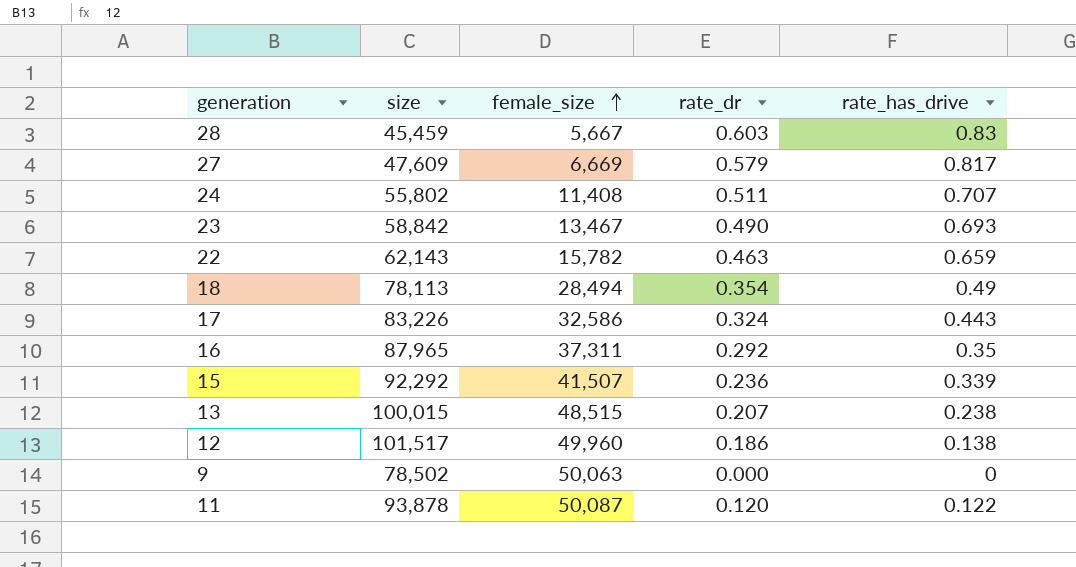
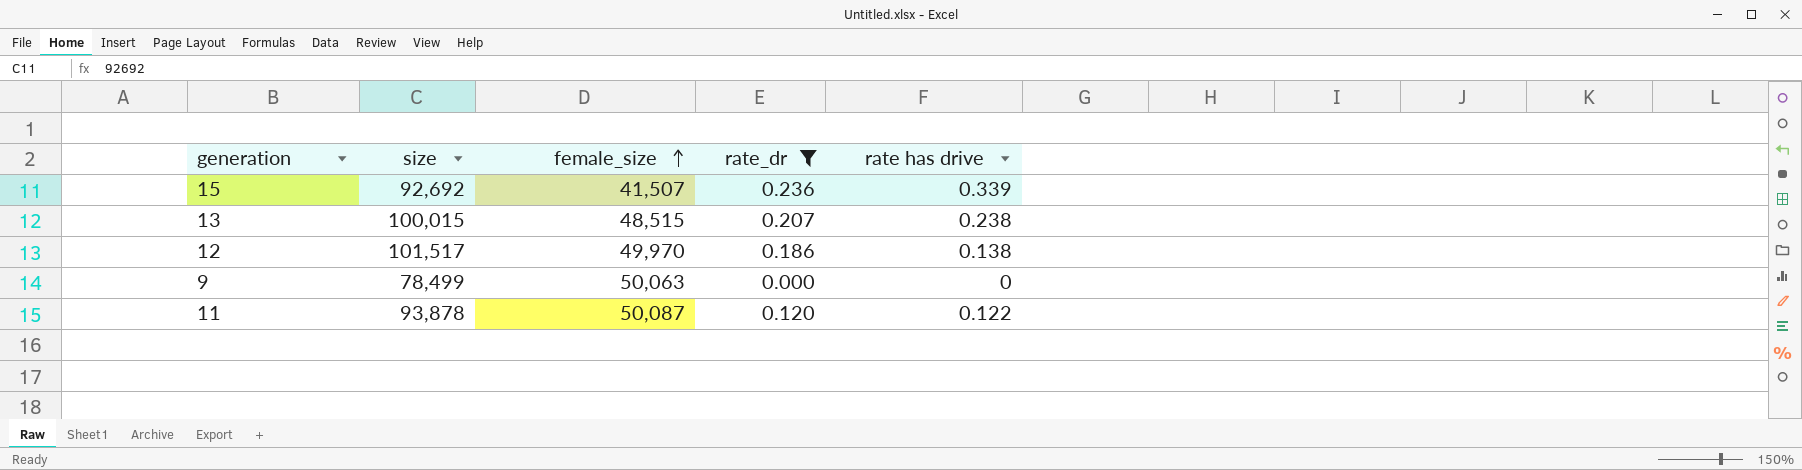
filter: none -> rate_dr <= 0.236
column name: rate_has_drive -> rate has drive
15 | size: 92,292 -> 92,692
12 | female_size: 49,960 -> 49,970
9 | size: 78,502 -> 78,499

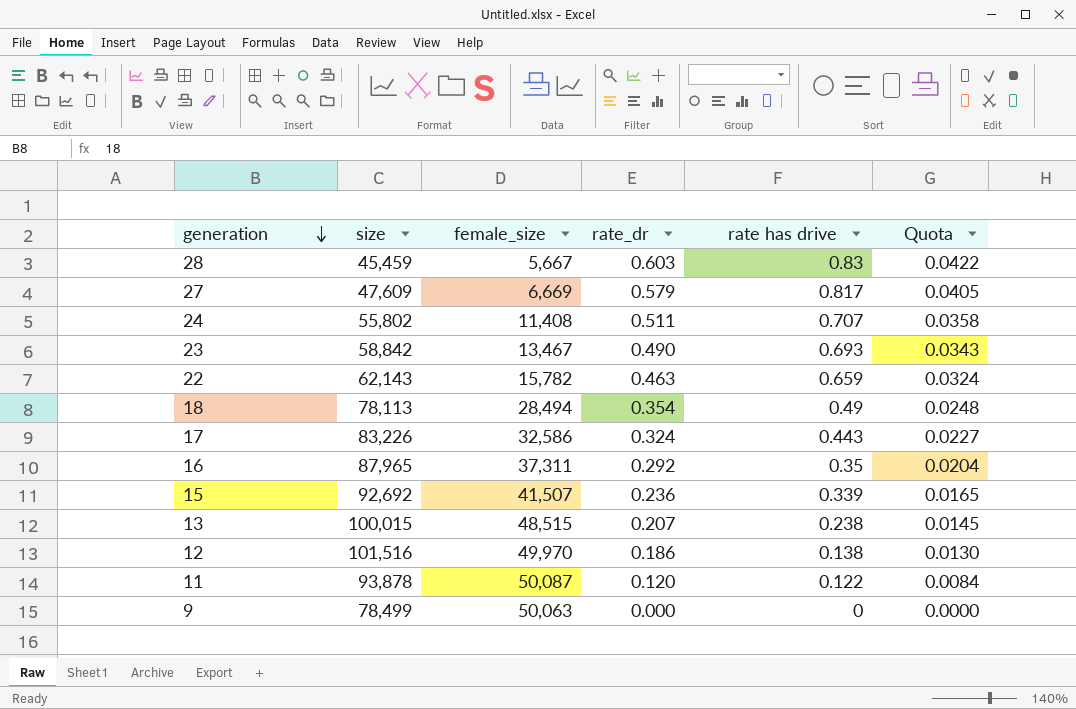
filter: rate_dr <= 0.236 -> none
row order: female_size ascending -> generation descending
column Quota | formula: none -> [rate_dr] * 0.07
12 | size: 101,517 -> 101,516

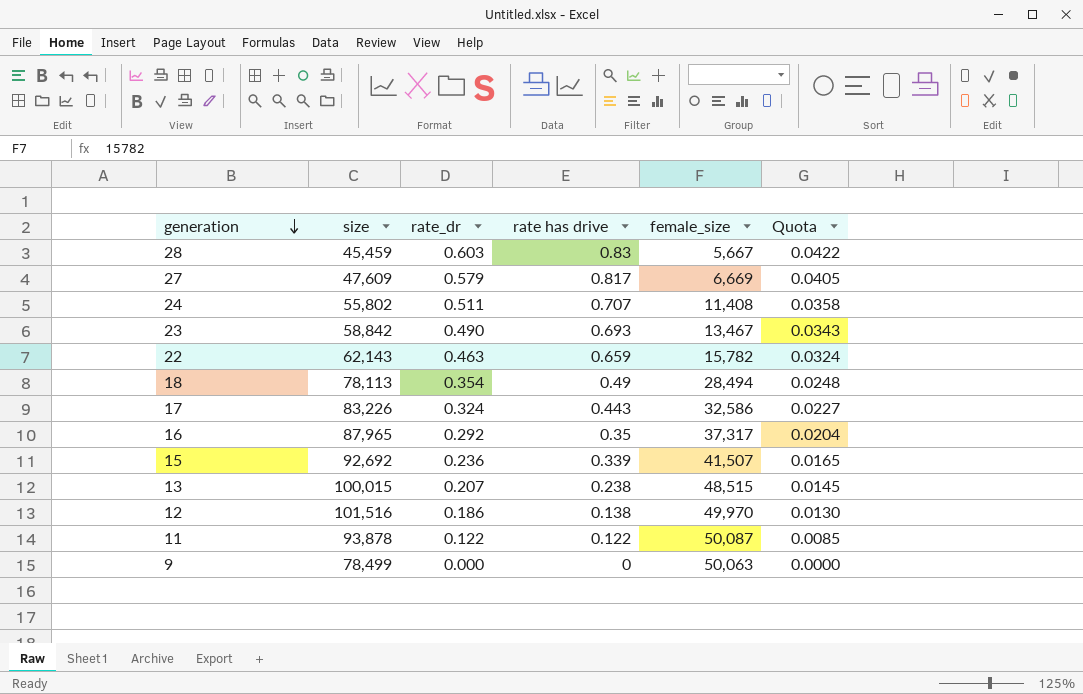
column female_size | position: 3 -> 5
16 | female_size: 37,311 -> 37,317
11 | rate_dr: 0.120 -> 0.122
11 | Quota: 0.0084 -> 0.0085

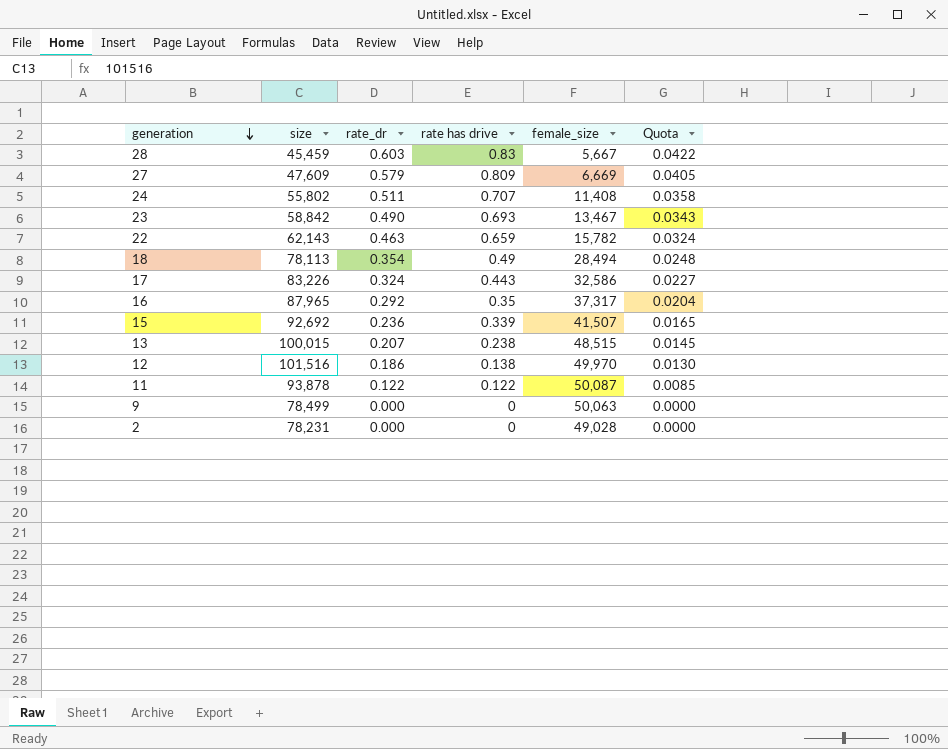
27 | rate has drive: 0.817 -> 0.809
row 2: none -> 78,231 | 0.000 | 0 | 49,028 | 0.0000

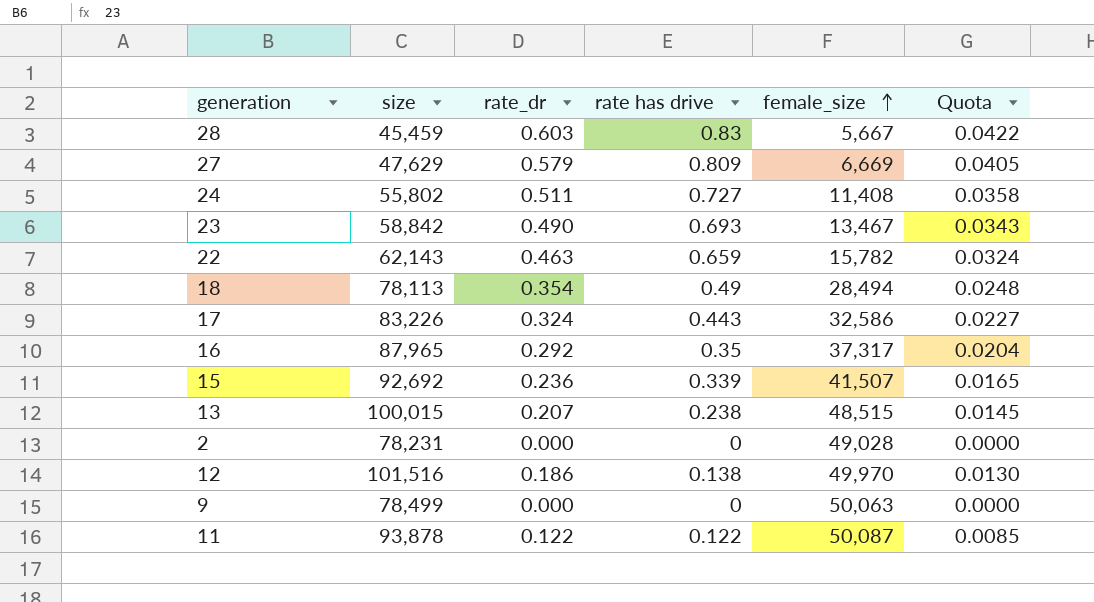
row order: generation descending -> female_size ascending
27 | size: 47,609 -> 47,629
24 | rate has drive: 0.707 -> 0.727

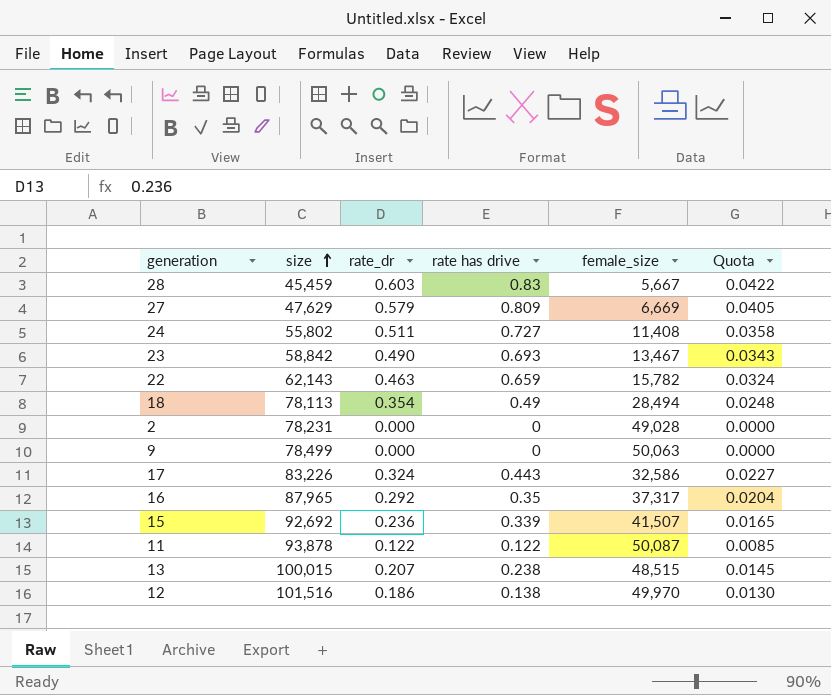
row order: female_size ascending -> size ascending

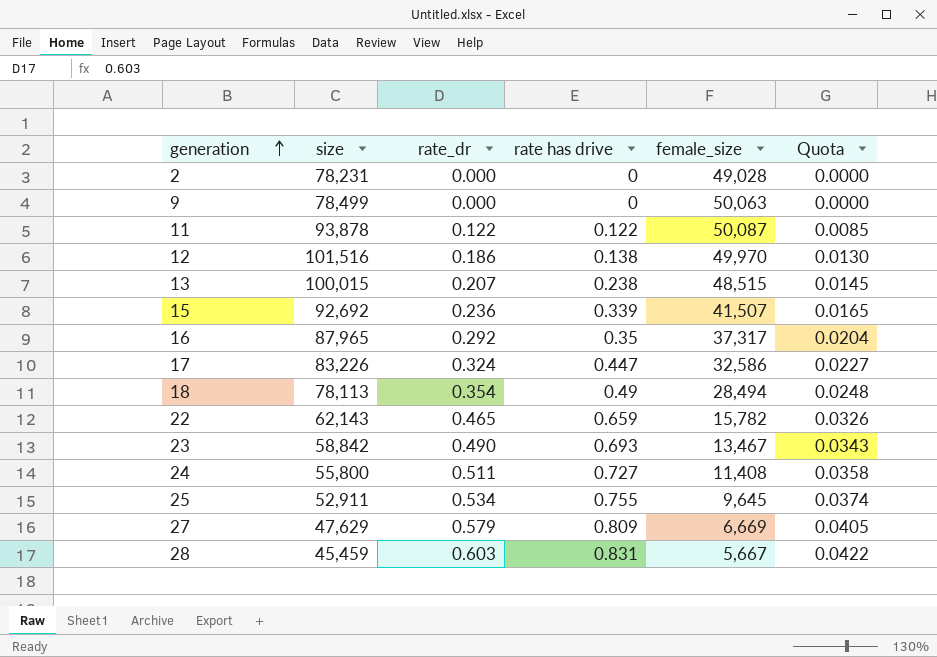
row order: size ascending -> generation ascending
17 | rate has drive: 0.443 -> 0.447
22 | rate_dr: 0.463 -> 0.465
22 | Quota: 0.0324 -> 0.0326
24 | size: 55,802 -> 55,800
row 25: none -> 52,911 | 0.534 | 0.755 | 9,645 | 0.0374
28 | rate has drive: 0.83 -> 0.831

